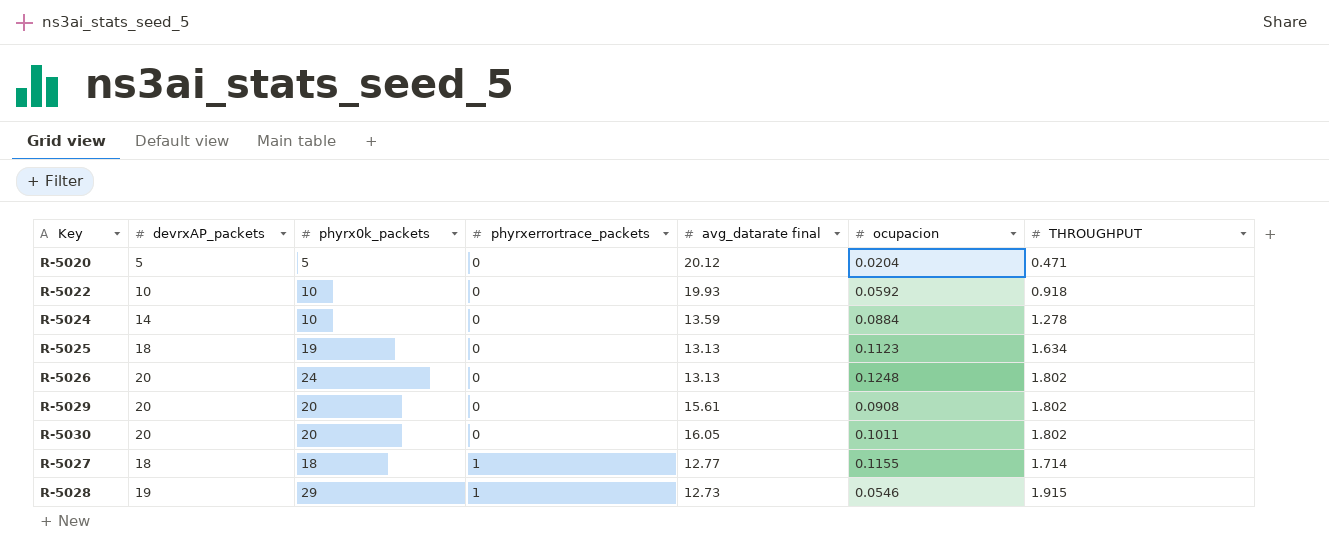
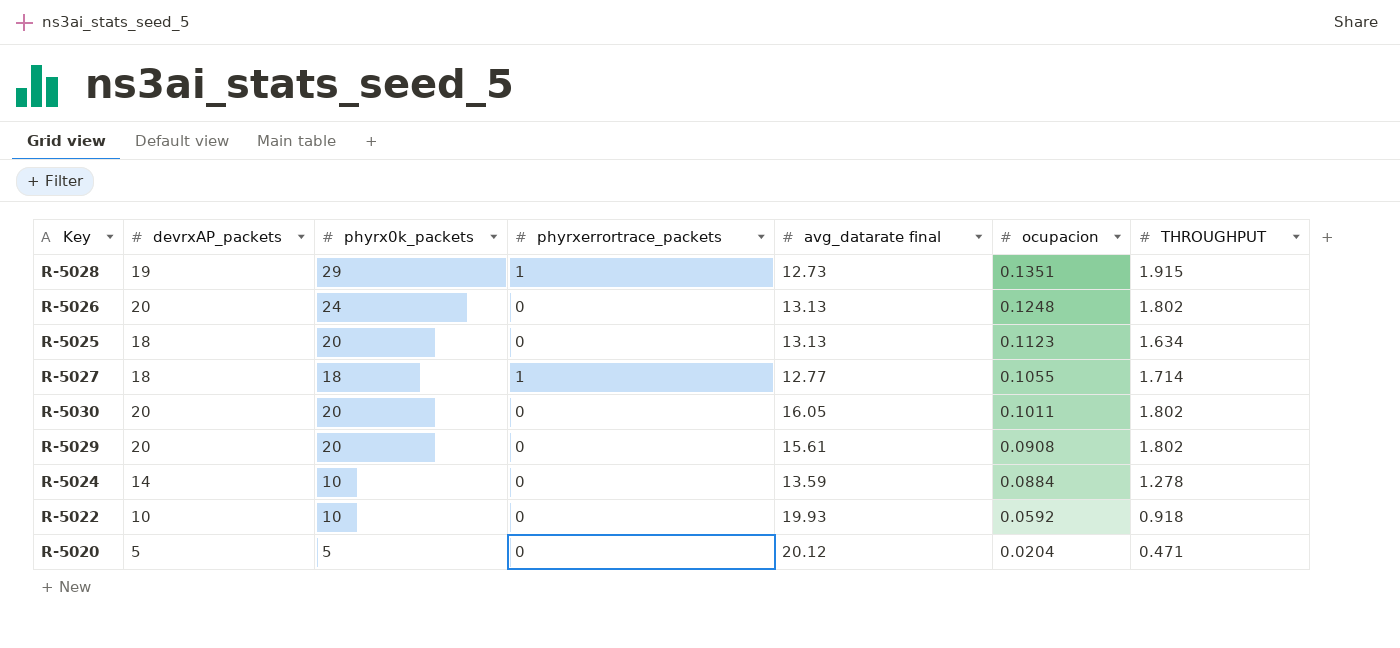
row order: phyrxerrortrace_packets ascending -> ocupacion descending
R-5028 | ocupacion: 0.0546 -> 0.1351
R-5025 | phyrx0k_packets: 19 -> 20
R-5027 | ocupacion: 0.1155 -> 0.1055

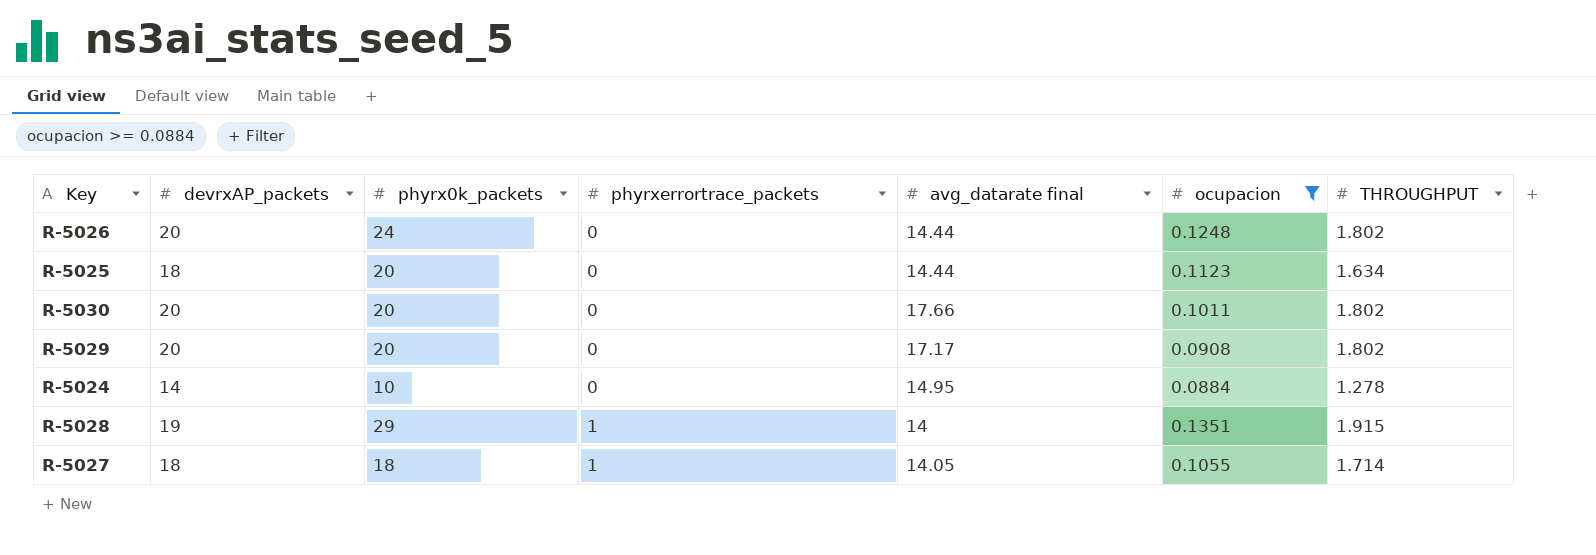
filter: none -> ocupacion >= 0.0884
row order: ocupacion descending -> phyrxerrortrace_packets ascending
R-5026 | avg_datarate final: 13.13 -> 14.44
R-5025 | avg_datarate final: 13.13 -> 14.44
R-5030 | avg_datarate final: 16.05 -> 17.66
R-5029 | avg_datarate final: 15.61 -> 17.17
R-5024 | avg_datarate final: 13.59 -> 14.95
R-5028 | avg_datarate final: 12.73 -> 14
R-5027 | avg_datarate final: 12.77 -> 14.05

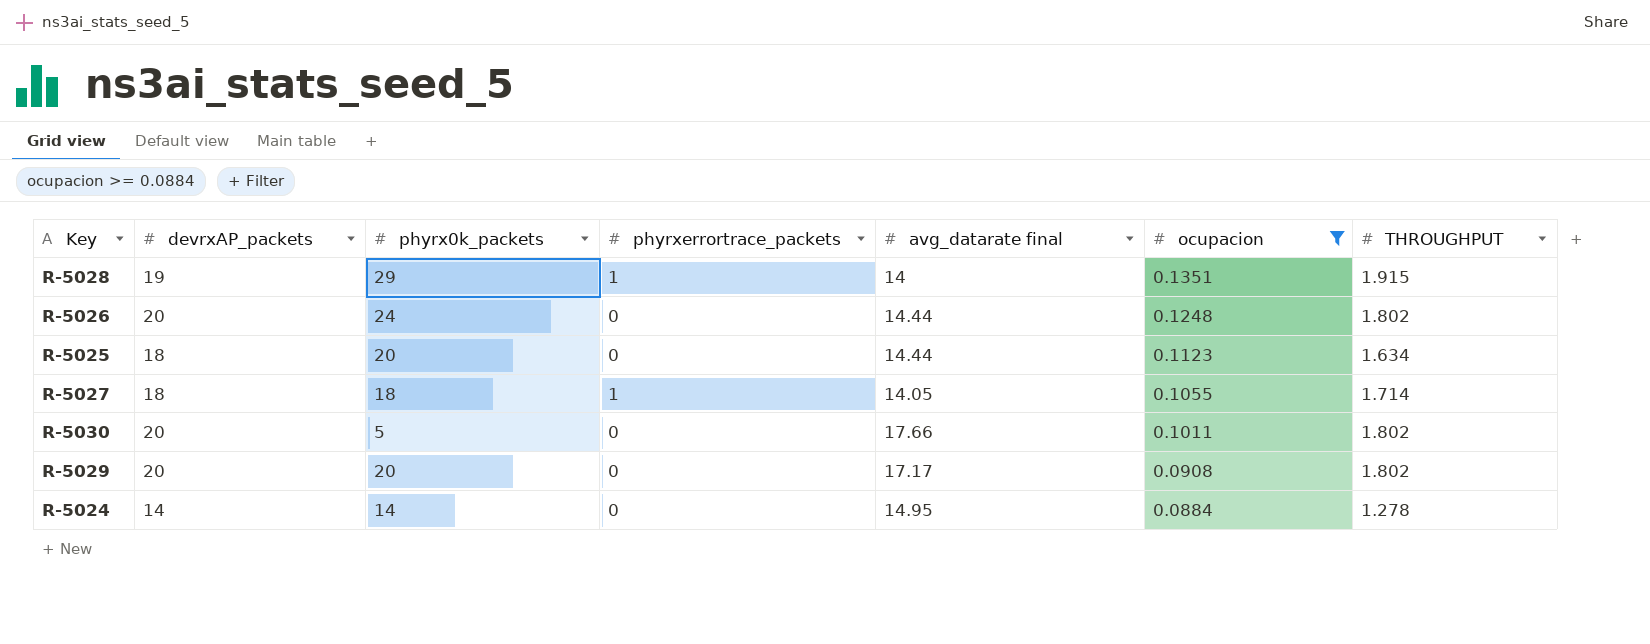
row order: phyrxerrortrace_packets ascending -> ocupacion descending
R-5030 | phyrx0k_packets: 20 -> 5
R-5024 | phyrx0k_packets: 10 -> 14

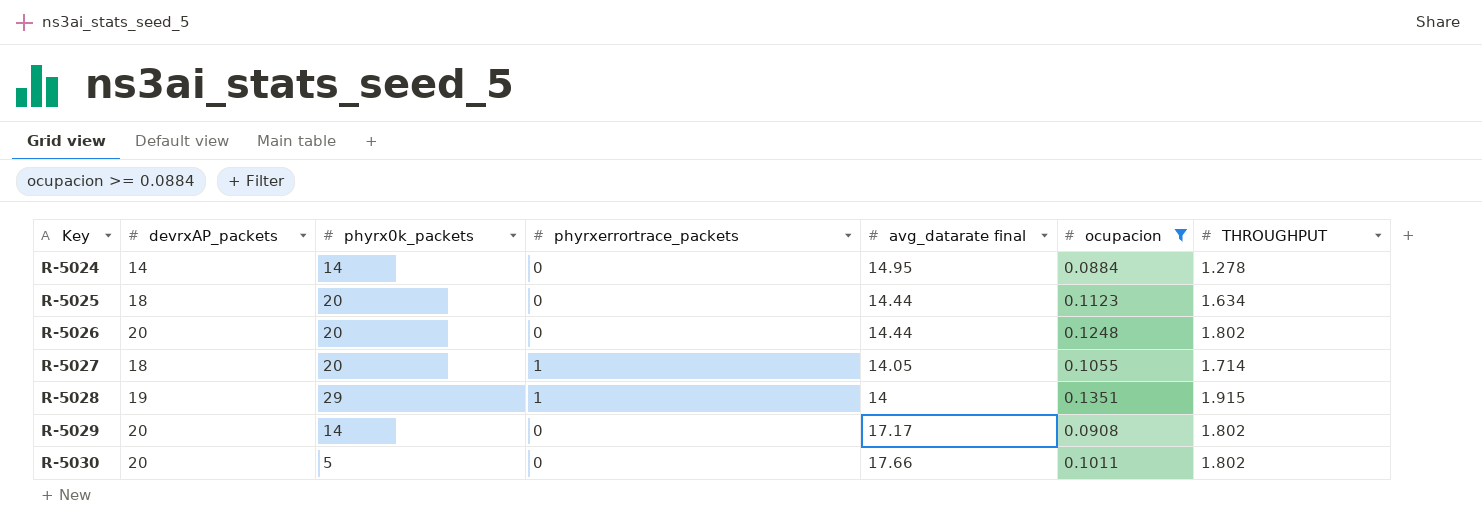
row order: ocupacion descending -> Key ascending
R-5026 | phyrx0k_packets: 24 -> 20
R-5027 | phyrx0k_packets: 18 -> 20
R-5029 | phyrx0k_packets: 20 -> 14

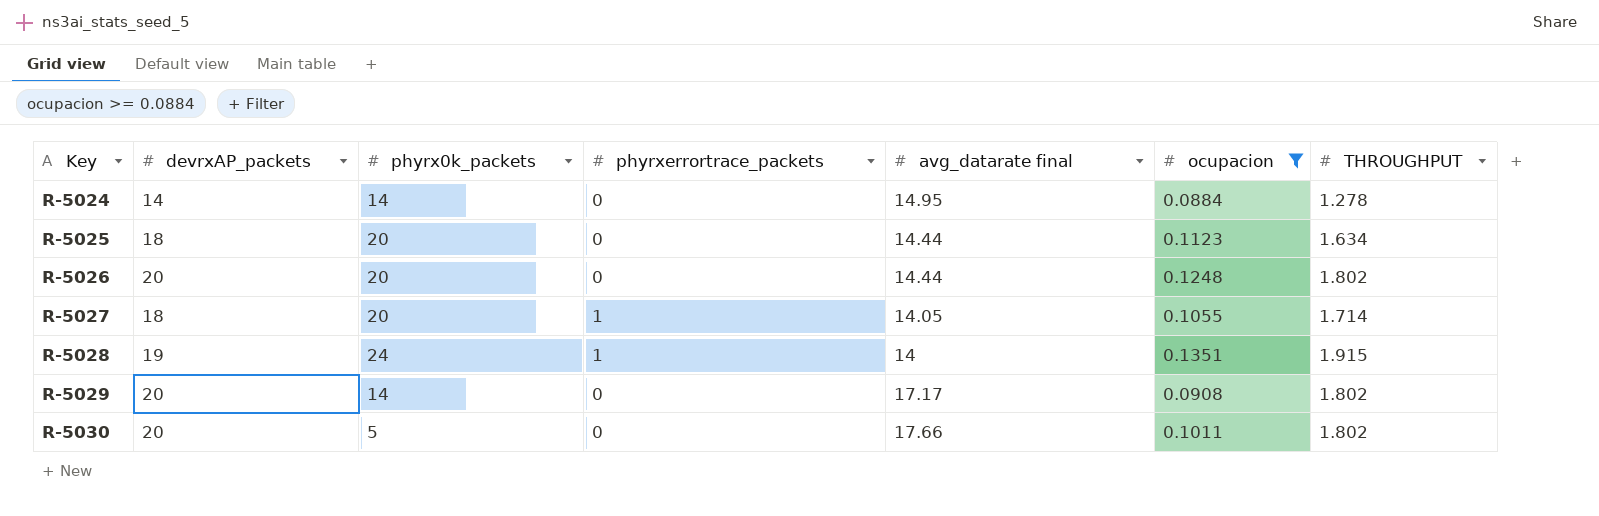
R-5028 | phyrx0k_packets: 29 -> 24

